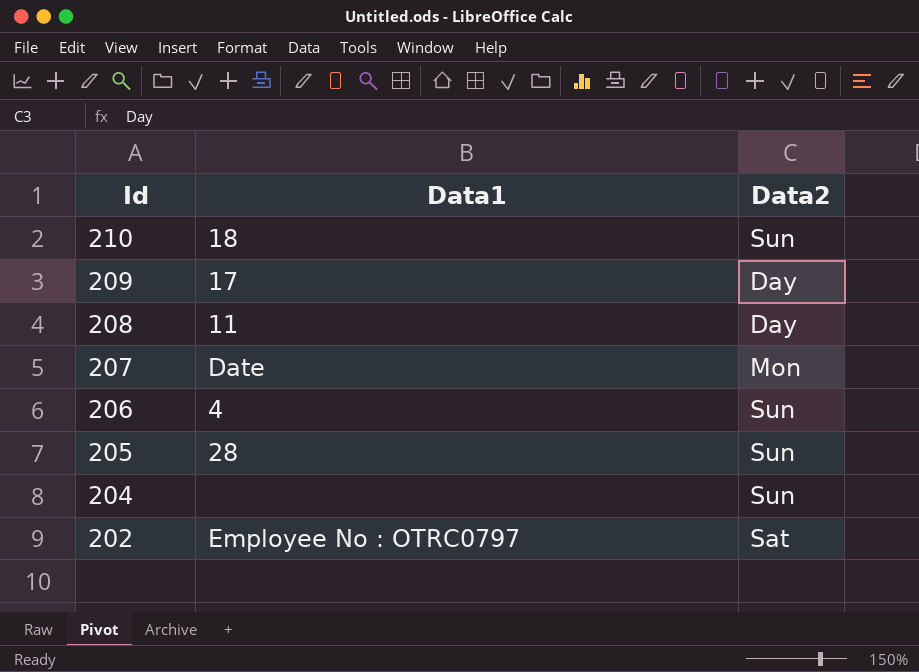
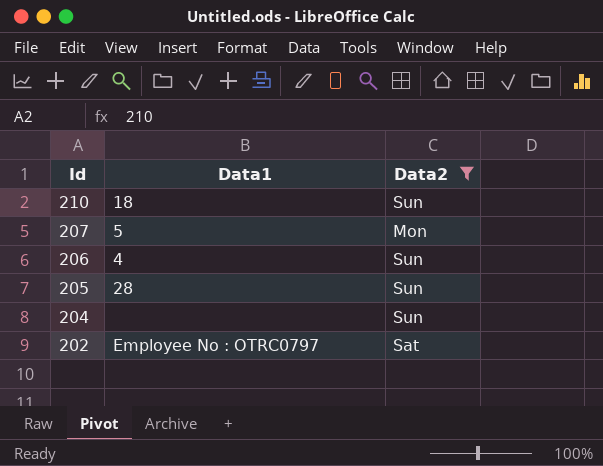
filter: none -> Data2 != Day
207 | Data1: Date -> 5

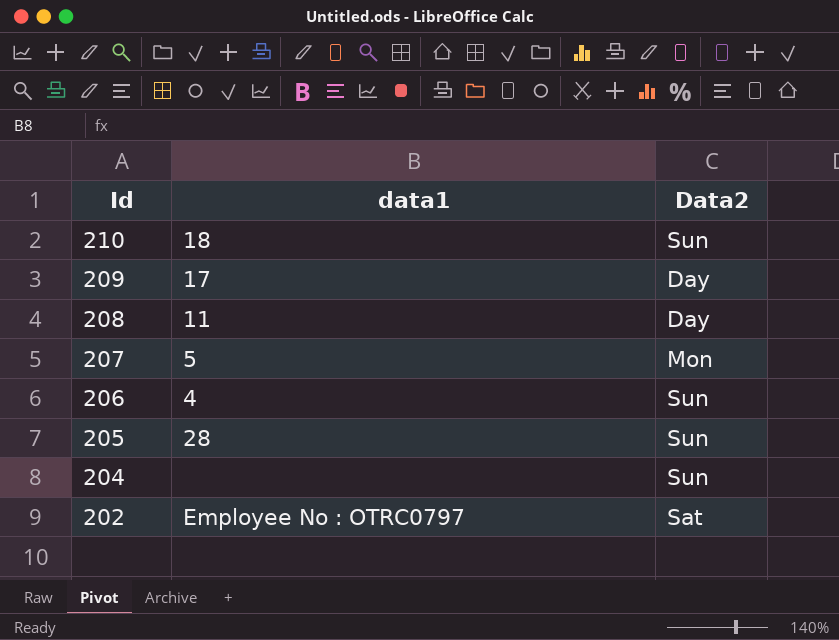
filter: Data2 != Day -> none
column name: Data1 -> data1

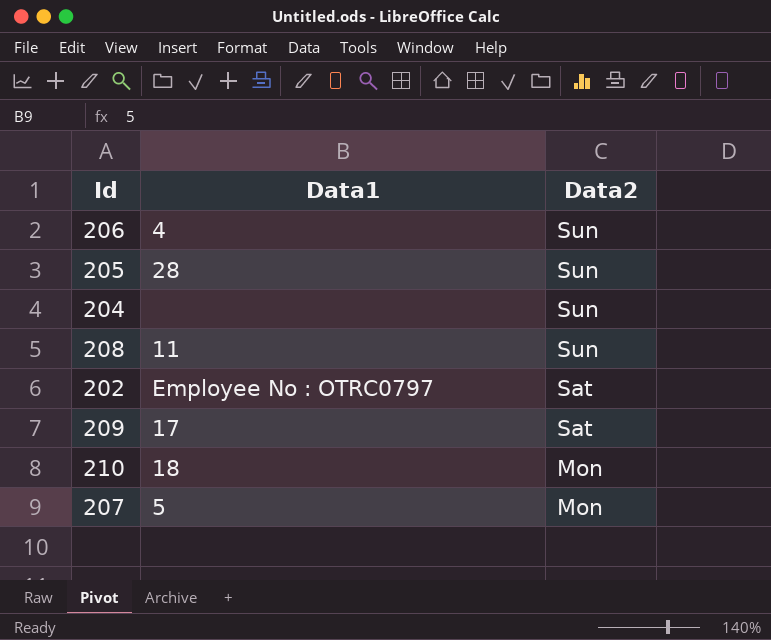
row order: Id descending -> Data2 descending
column name: data1 -> Data1
208 | Data2: Day -> Sun
209 | Data2: Day -> Sat
210 | Data2: Sun -> Mon

